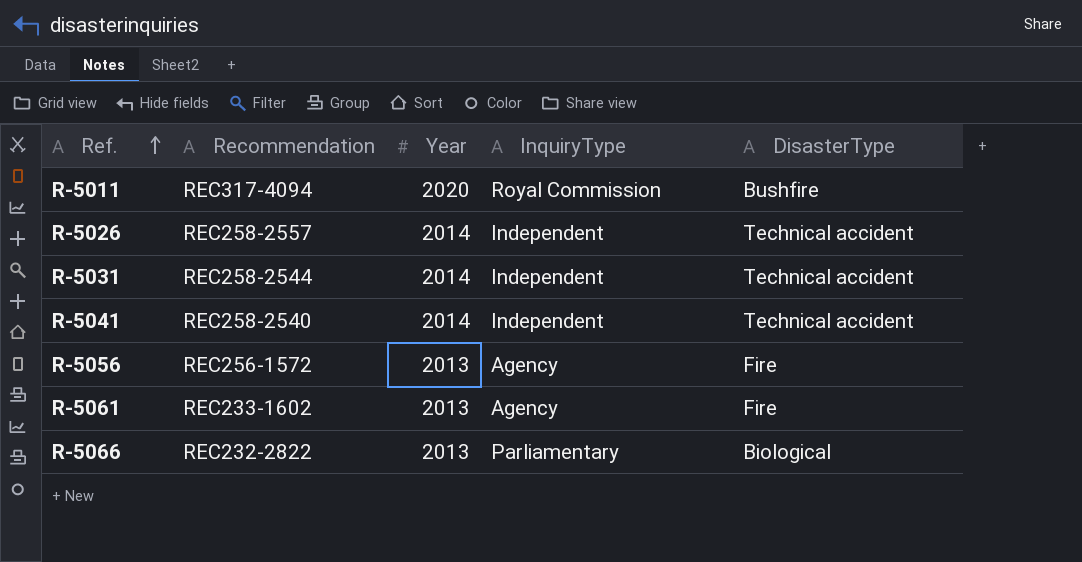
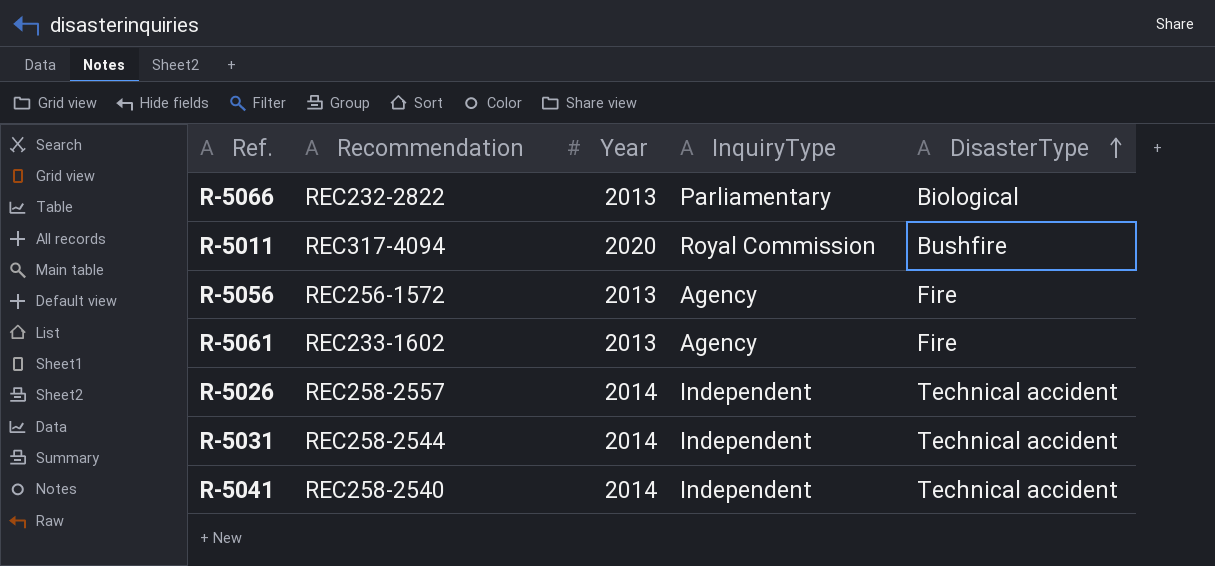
row order: Ref. ascending -> DisasterType ascending

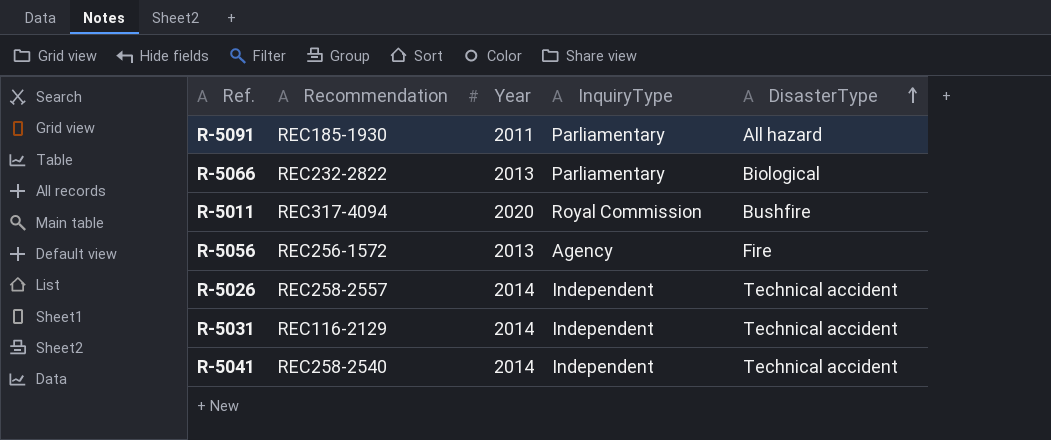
row R-5061: REC233-1602 | 2013 | Agency | Fire -> none
row R-5091: none -> REC185-1930 | 2011 | Parliamentary | All hazard
R-5031 | Recommendation: REC258-2544 -> REC116-2129

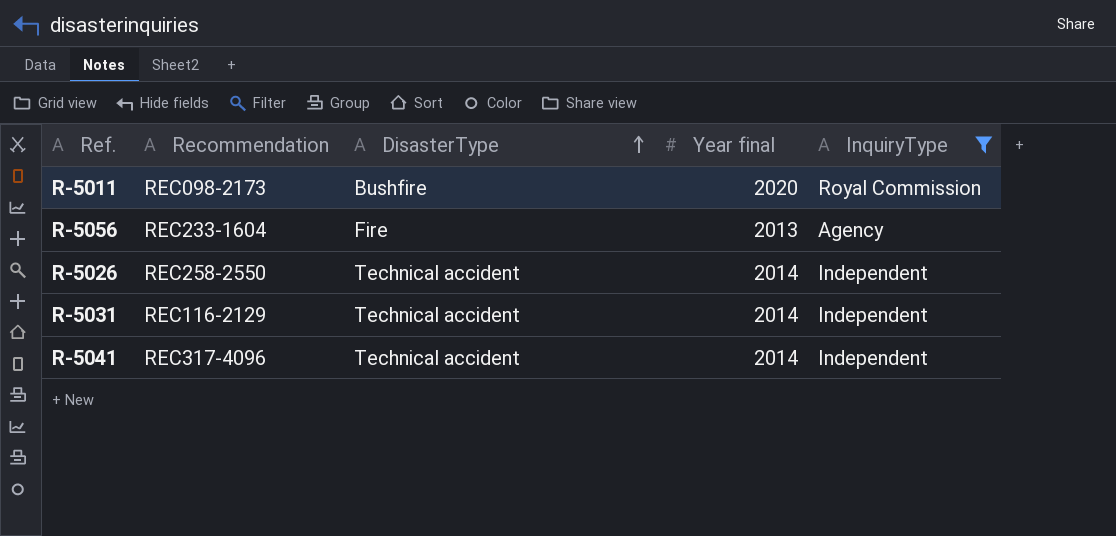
filter: none -> InquiryType != Parliamentary
column DisasterType | position: 5 -> 3
column name: Year -> Year final
R-5011 | Recommendation: REC317-4094 -> REC098-2173
R-5056 | Recommendation: REC256-1572 -> REC233-1604
R-5026 | Recommendation: REC258-2557 -> REC258-2550
R-5041 | Recommendation: REC258-2540 -> REC317-4096

